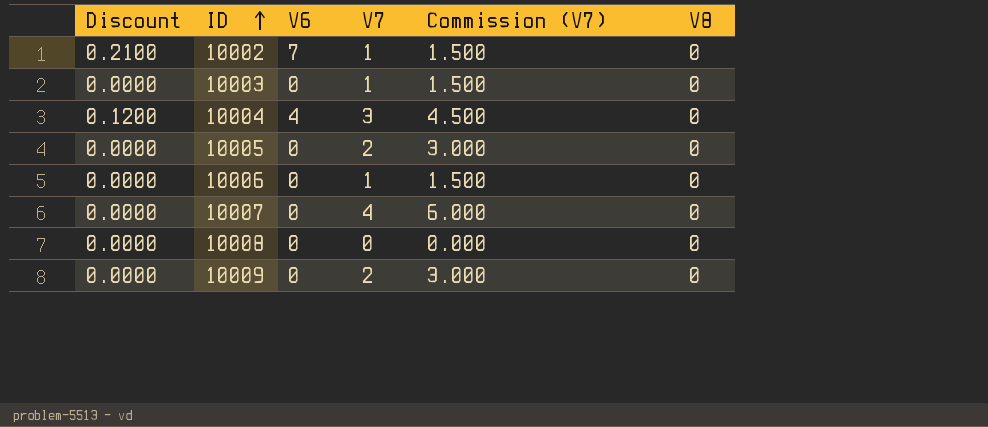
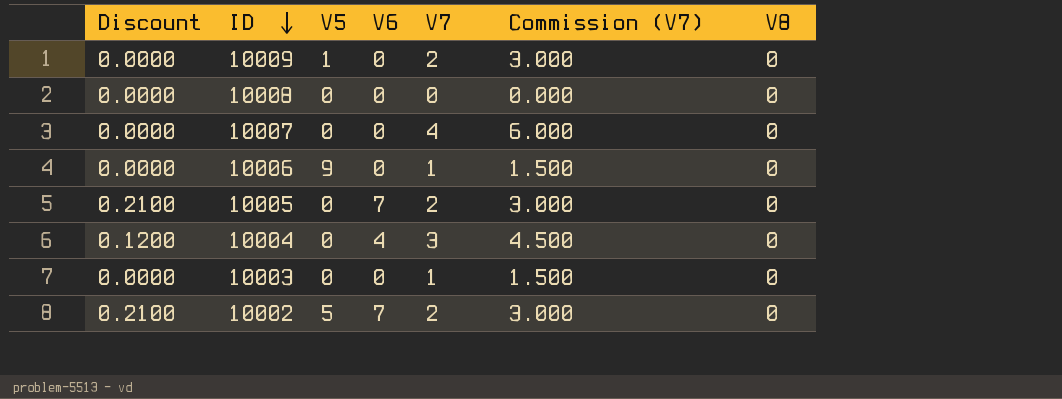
row order: ID ascending -> ID descending
column V5 | position: none -> 3
10005 | Discount: 0.0000 -> 0.2100
10005 | V6: 0 -> 7
10002 | V7: 1 -> 2
10002 | Commission (V7): 1.500 -> 3.000

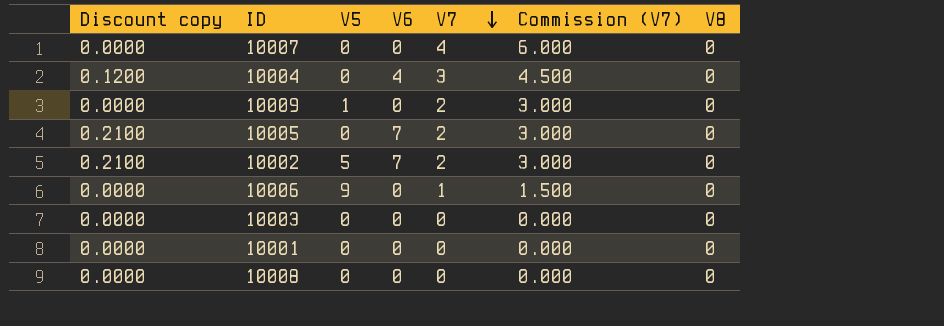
row order: ID descending -> V7 descending
column name: Discount -> Discount copy
10003 | V7: 1 -> 0
10003 | Commission (V7): 1.500 -> 0.000
row 10001: none -> 0.0000 | 0 | 0 | 0 | 0.000 | 0

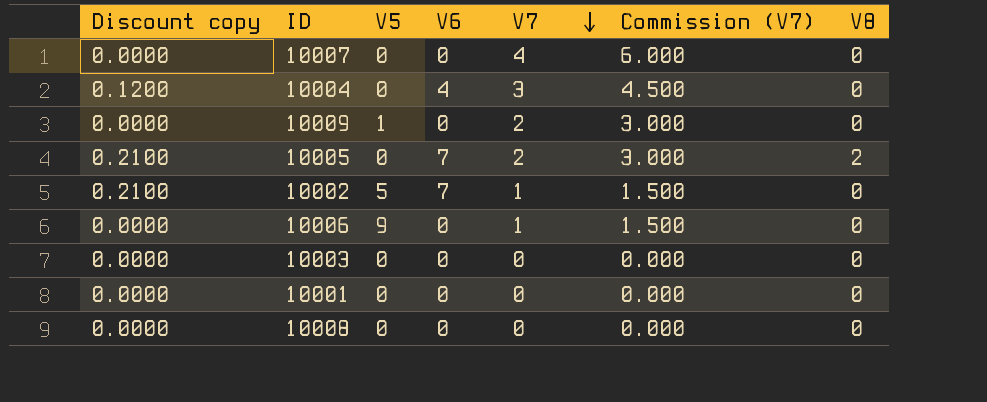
10005 | V8: 0 -> 2
10002 | V7: 2 -> 1
10002 | Commission (V7): 3.000 -> 1.500

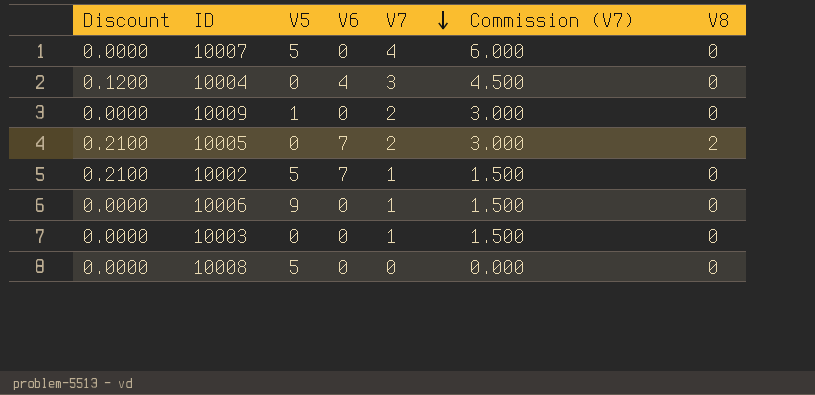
column name: Discount copy -> Discount
row 10001: 0.0000 | 0 | 0 | 0 | 0.000 | 0 -> none
10007 | V5: 0 -> 5
10003 | V7: 0 -> 1
10003 | Commission (V7): 0.000 -> 1.500
10008 | V5: 0 -> 5

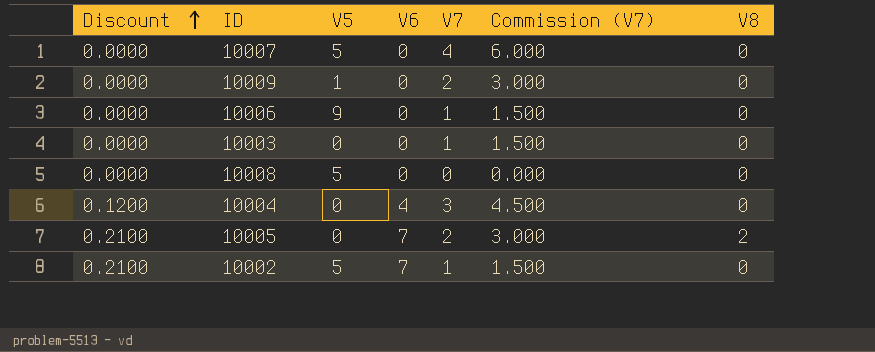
row order: V7 descending -> Discount ascending

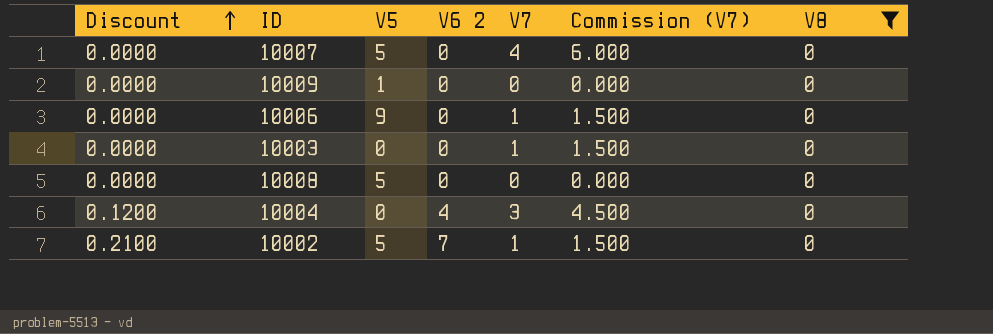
filter: none -> V8 = 0
column name: V6 -> V6 2
10009 | V7: 2 -> 0
10009 | Commission (V7): 3.000 -> 0.000

